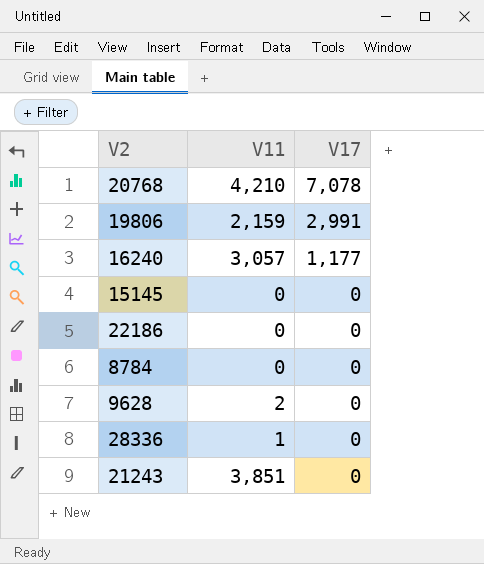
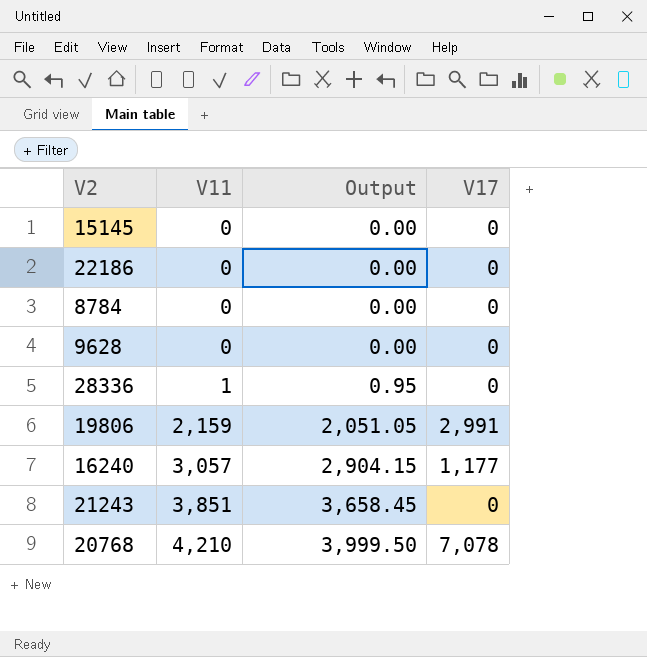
row order: V17 descending -> V11 ascending
column Output | formula: none -> [V11] * 0.95
9628 | V11: 2 -> 0

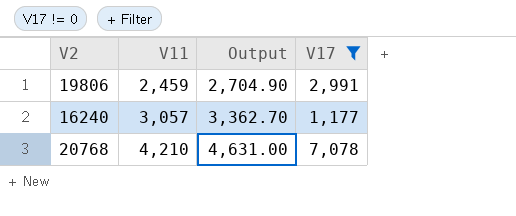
filter: none -> V17 != 0
column Output | formula: [V11] * 0.95 -> [V11] * 1.1
19806 | V11: 2,159 -> 2,459

